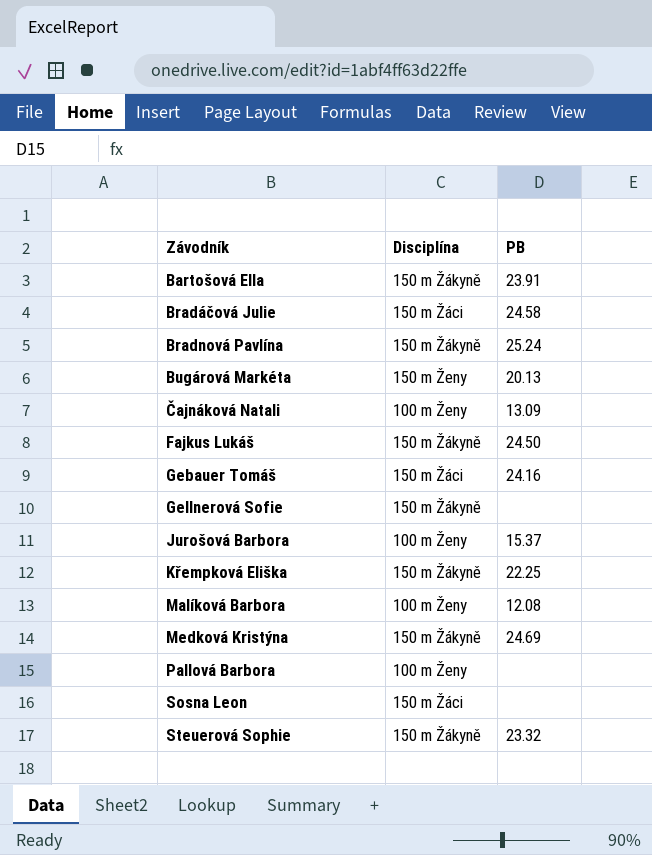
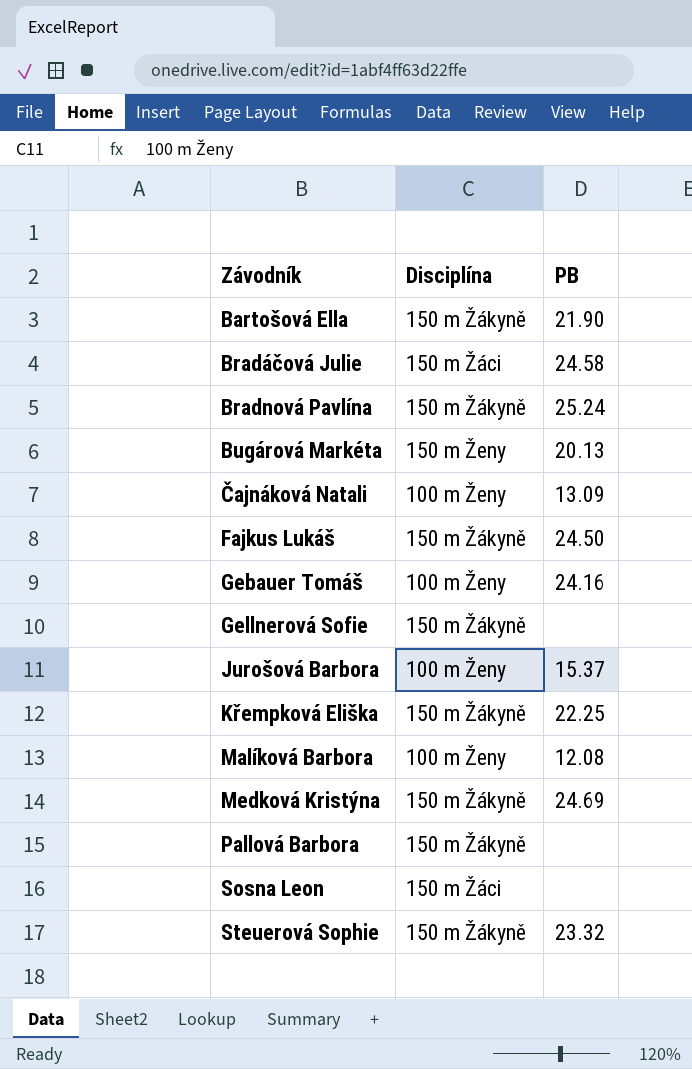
Bartošová Ella | PB: 23.91 -> 21.90
Gebauer Tomáš | Disciplína: 150 m Žáci -> 100 m Ženy
Pallová Barbora | Disciplína: 100 m Ženy -> 150 m Žákyně

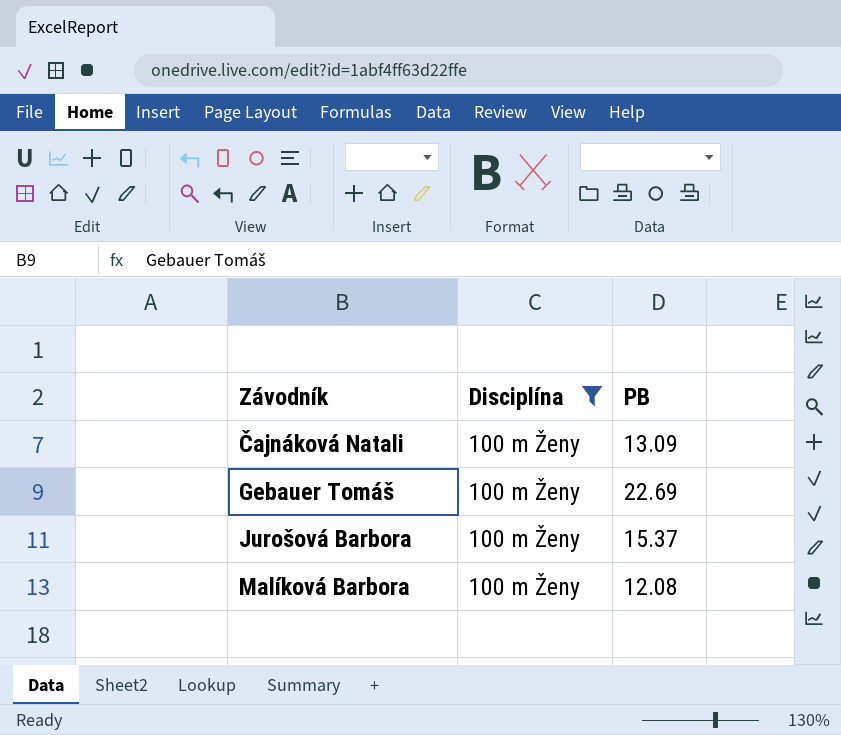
filter: none -> Disciplína = 100 m Ženy
Gebauer Tomáš | PB: 24.16 -> 22.69

